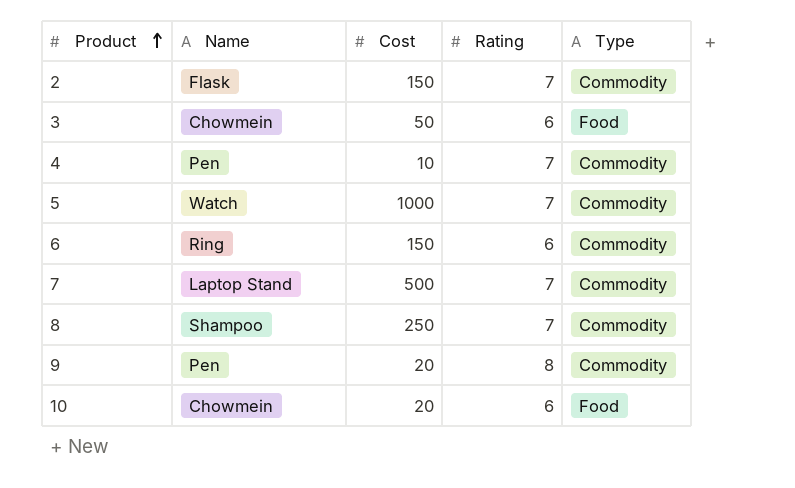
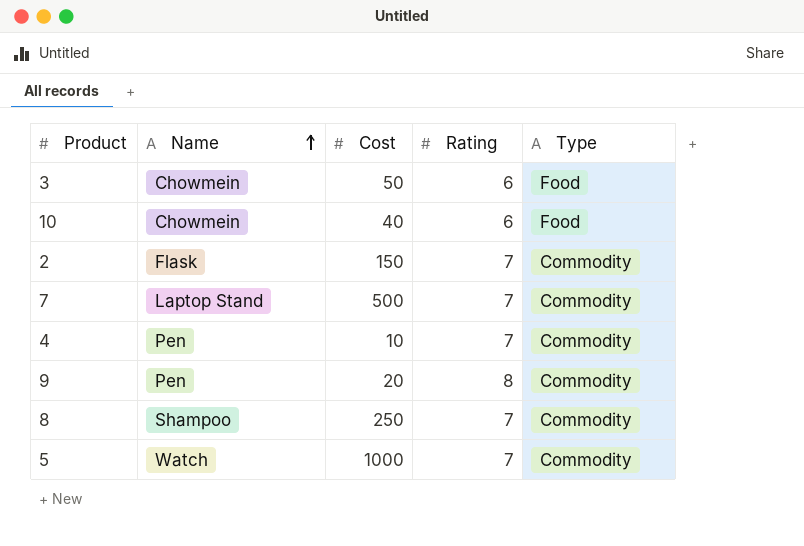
row order: Product ascending -> Name ascending
row 6: Ring | 150 | 6 | Commodity -> none
10 | Cost: 20 -> 40

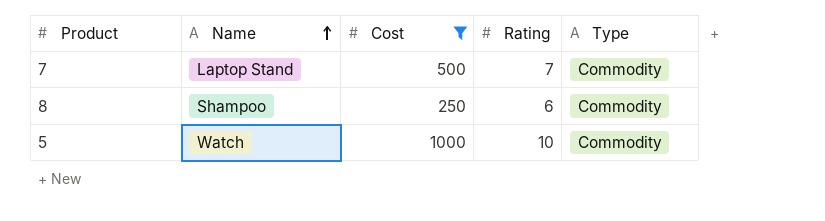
filter: none -> Cost >= 250
8 | Rating: 7 -> 6
5 | Rating: 7 -> 10

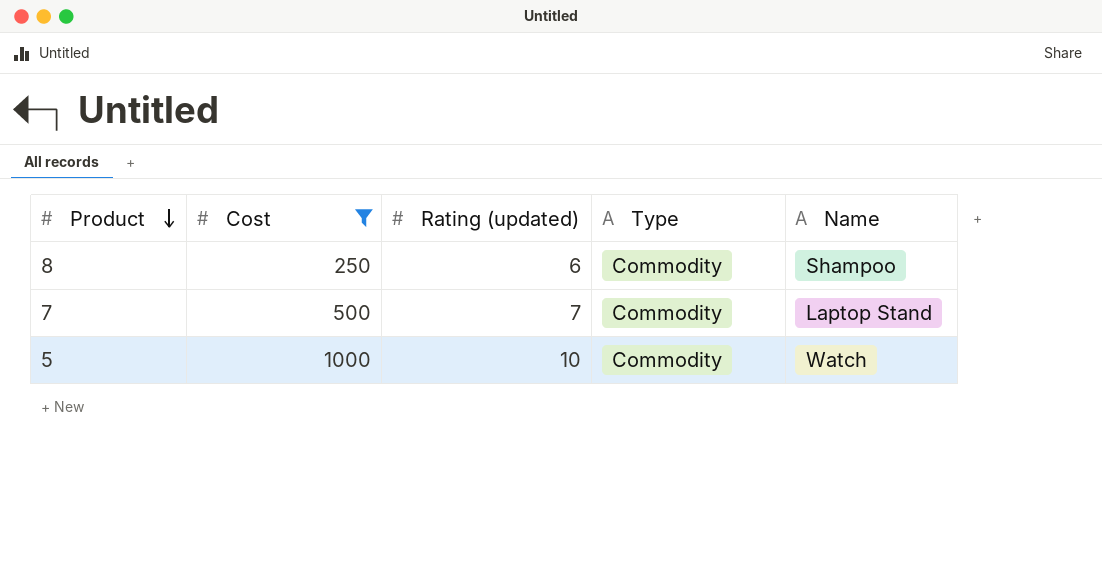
row order: Name ascending -> Product descending
column name: Rating -> Rating (updated)
column Name | position: 2 -> 5

